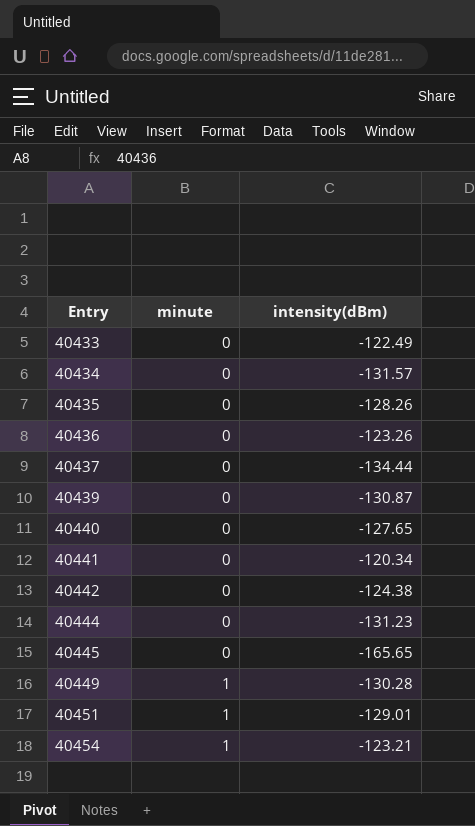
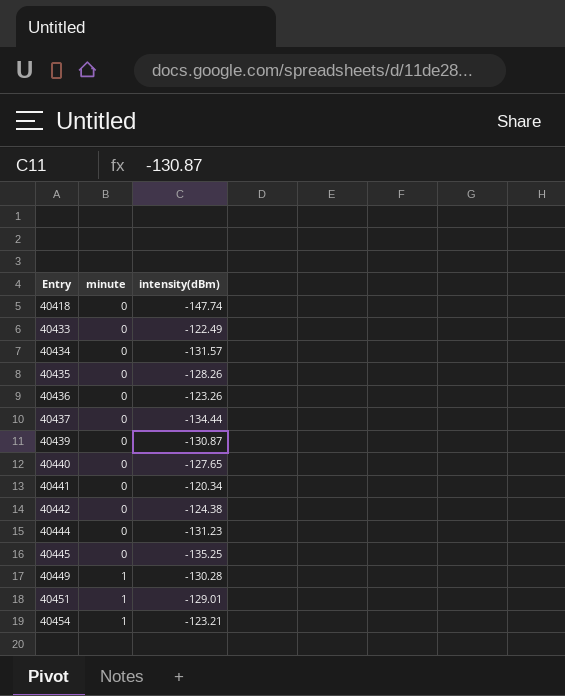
row 40418: none -> 0 | -147.74
40445 | intensity(dBm): -165.65 -> -135.25

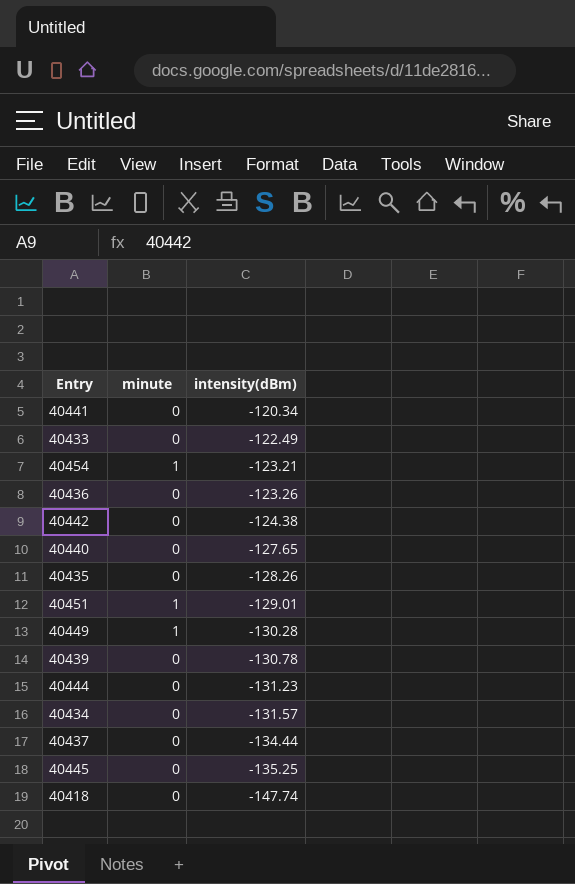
row order: Entry ascending -> intensity(dBm) descending
40439 | intensity(dBm): -130.87 -> -130.78

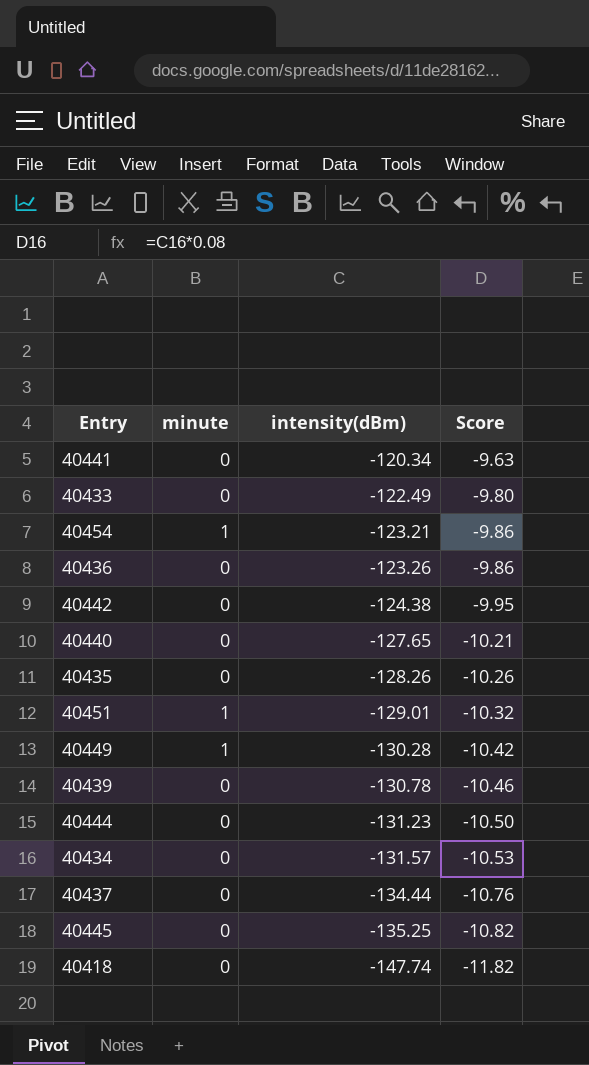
column Score | formula: none -> [intensity(dBm)] * 0.08

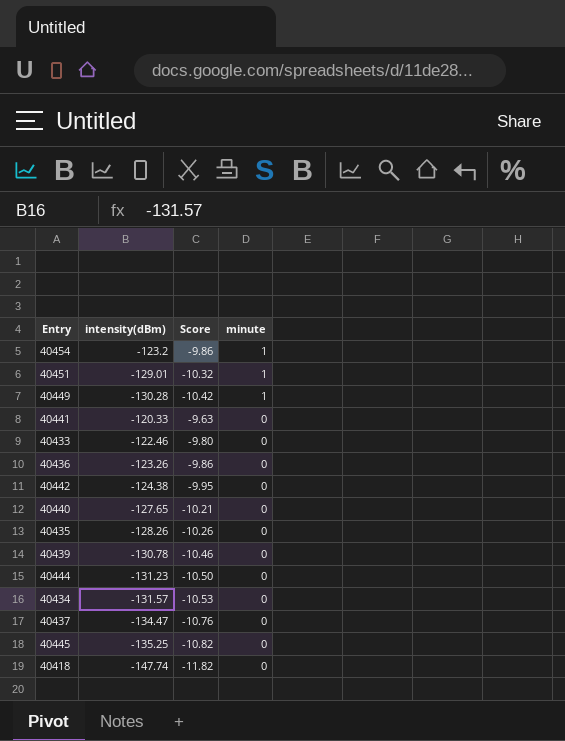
row order: intensity(dBm) descending -> minute descending
column minute | position: 2 -> 4
40454 | intensity(dBm): -123.21 -> -123.2
40441 | intensity(dBm): -120.34 -> -120.33
40433 | intensity(dBm): -122.49 -> -122.46
40437 | intensity(dBm): -134.44 -> -134.47

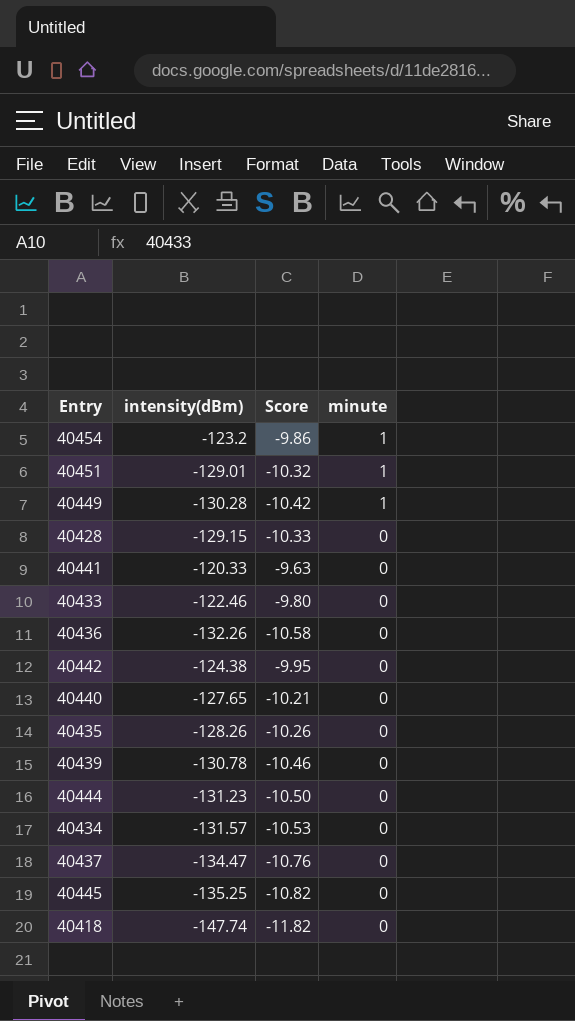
row 40428: none -> -129.15 | -10.33 | 0
40436 | intensity(dBm): -123.26 -> -132.26
40436 | Score: -9.86 -> -10.58

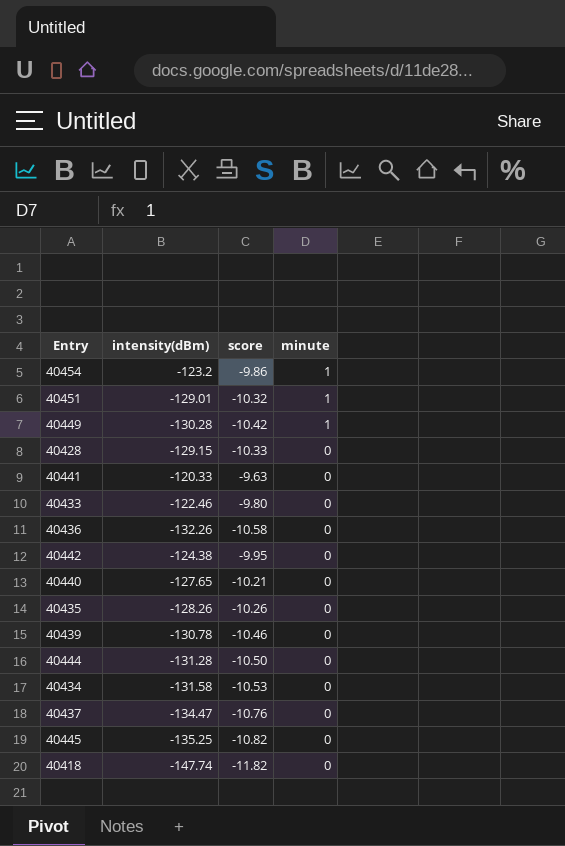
column name: Score -> score
40444 | intensity(dBm): -131.23 -> -131.28
40434 | intensity(dBm): -131.57 -> -131.58

